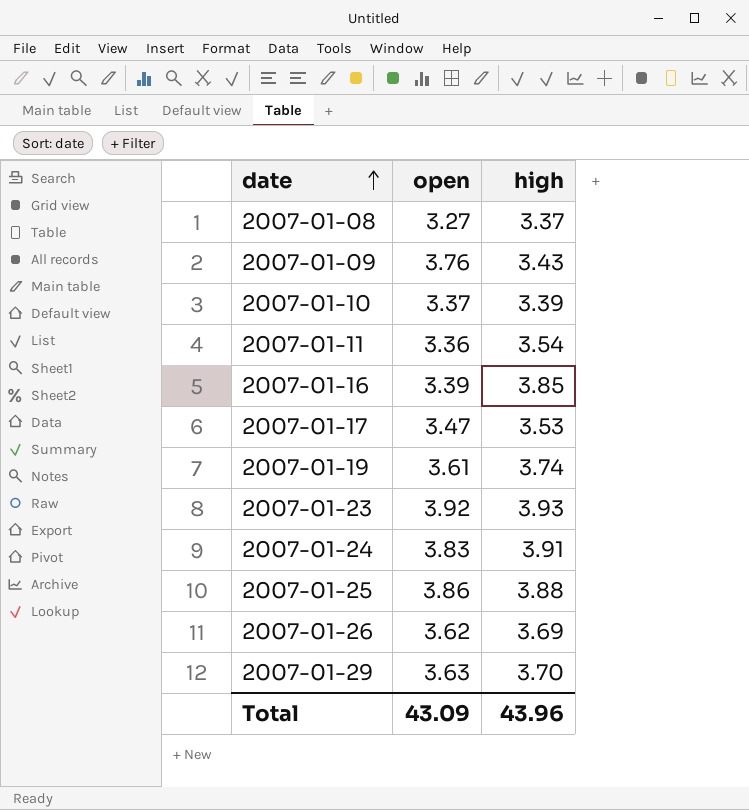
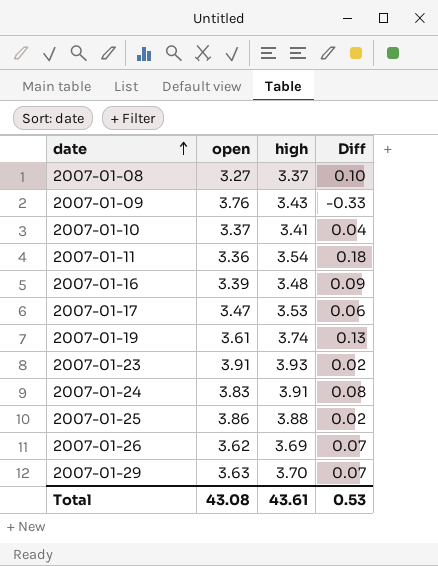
column Diff | formula: none -> [high] - [open]
2007-01-10 | high: 3.39 -> 3.41
2007-01-16 | high: 3.85 -> 3.48
2007-01-23 | open: 3.92 -> 3.91
Total | open: 43.09 -> 43.08
Total | high: 43.96 -> 43.61

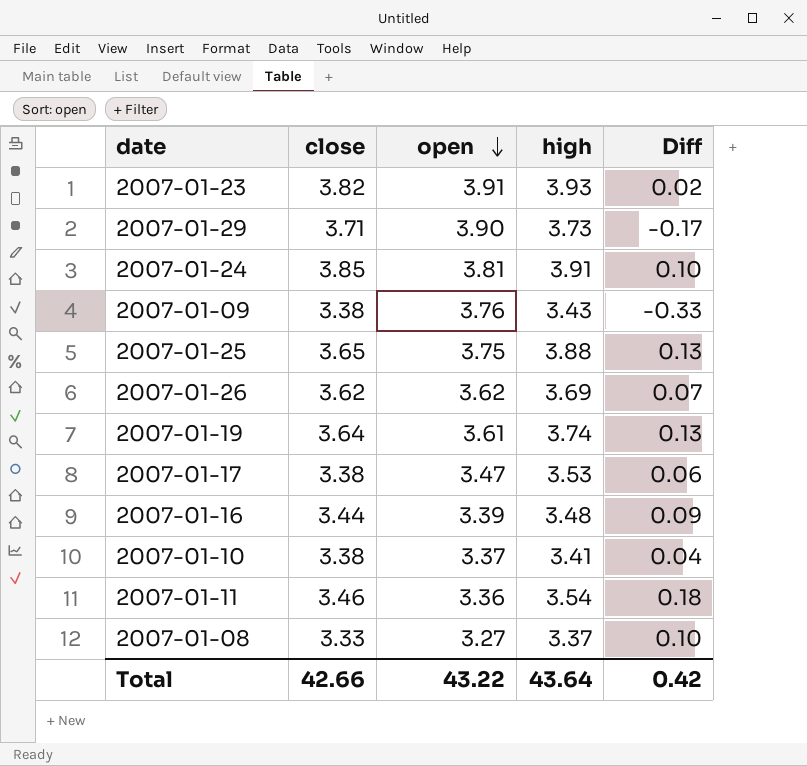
row order: date ascending -> open descending
column close | position: none -> 2
2007-01-29 | open: 3.63 -> 3.90
2007-01-29 | high: 3.70 -> 3.73
2007-01-29 | Diff: 0.07 -> -0.17
2007-01-24 | open: 3.83 -> 3.81
2007-01-24 | Diff: 0.08 -> 0.10
2007-01-25 | open: 3.86 -> 3.75
2007-01-25 | Diff: 0.02 -> 0.13
Total | open: 43.08 -> 43.22
Total | high: 43.61 -> 43.64
Total | Diff: 0.53 -> 0.42

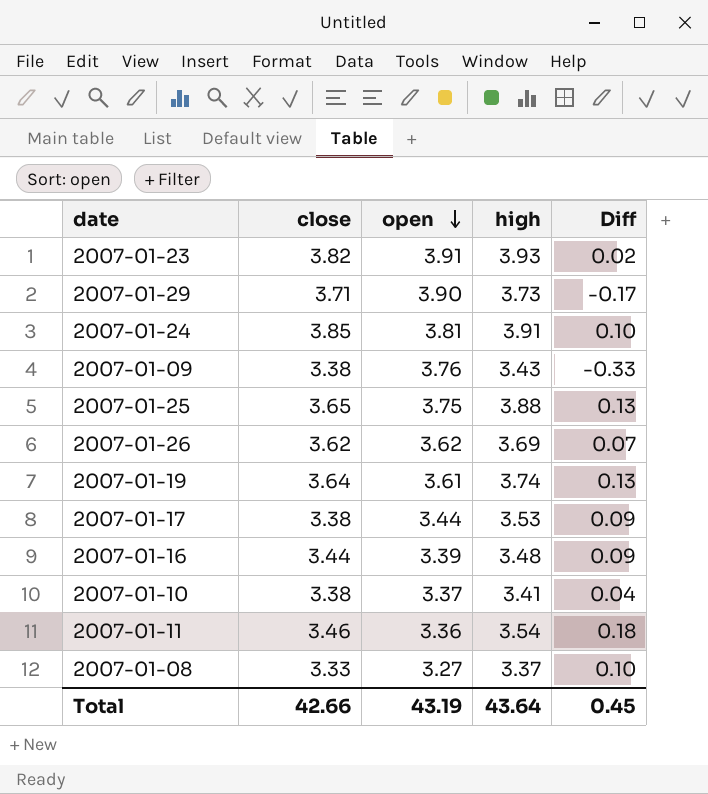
2007-01-17 | open: 3.47 -> 3.44
2007-01-17 | Diff: 0.06 -> 0.09
Total | open: 43.22 -> 43.19
Total | Diff: 0.42 -> 0.45

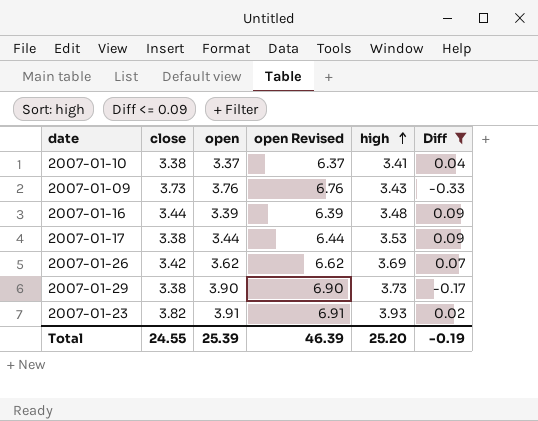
filter: none -> Diff <= 0.09
row order: open descending -> high ascending
column open Revised | formula: none -> [open] + 3
2007-01-09 | close: 3.38 -> 3.73
2007-01-26 | close: 3.62 -> 3.42
2007-01-29 | close: 3.71 -> 3.38
Total | close: 42.66 -> 24.55
Total | open: 43.19 -> 25.39
Total | high: 43.64 -> 25.20
Total | Diff: 0.45 -> -0.19

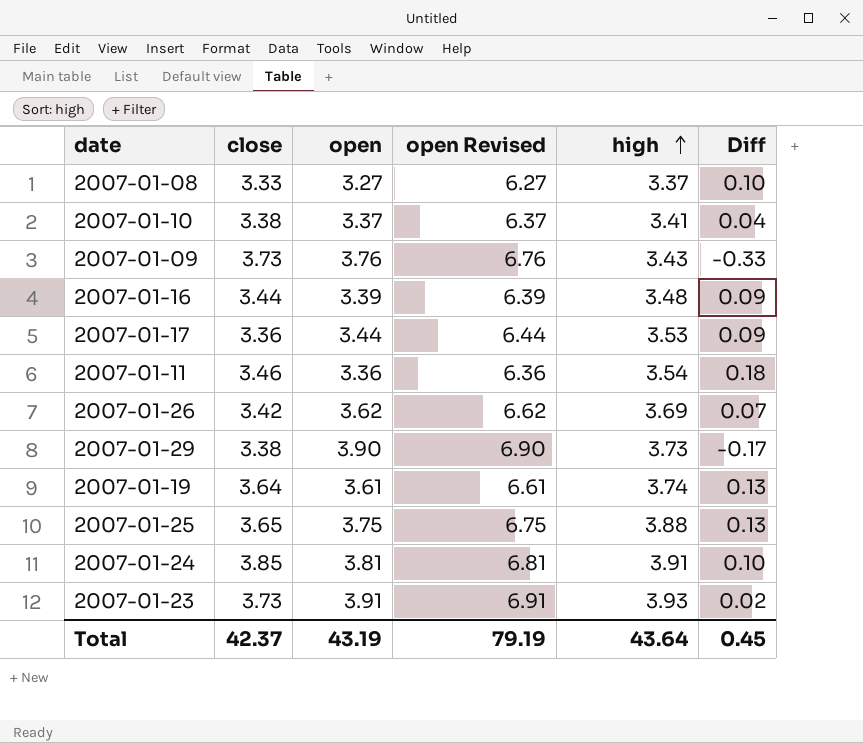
filter: Diff <= 0.09 -> none
2007-01-17 | close: 3.38 -> 3.36
2007-01-23 | close: 3.82 -> 3.73
Total | close: 24.55 -> 42.37
Total | open: 25.39 -> 43.19
Total | open Revised: 46.39 -> 79.19
Total | high: 25.20 -> 43.64
Total | Diff: -0.19 -> 0.45

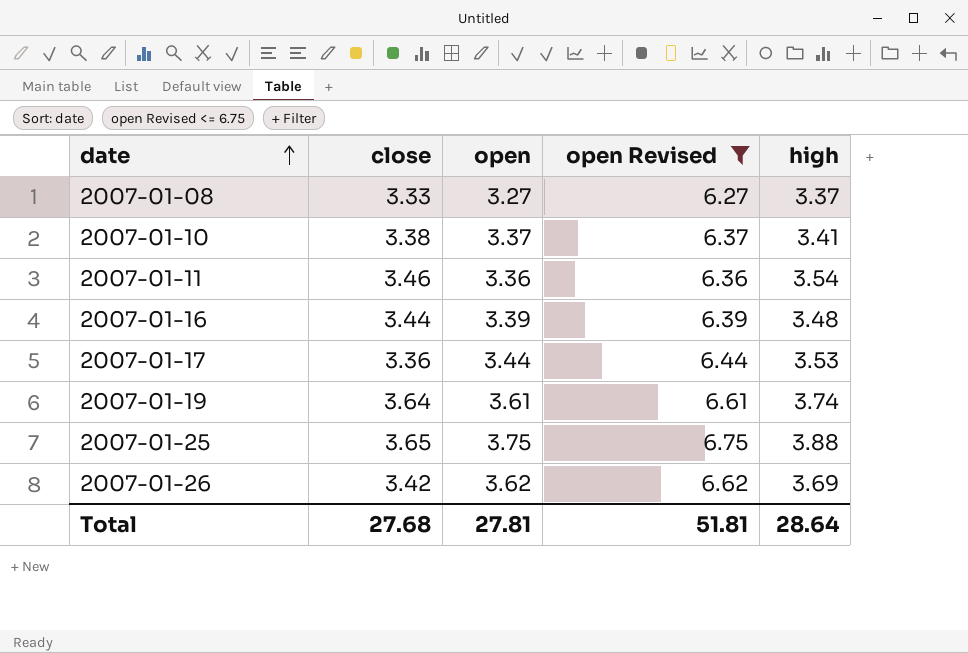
filter: none -> open Revised <= 6.75
row order: high ascending -> date ascending
column Diff | formula: [high] - [open] -> none
Total | close: 42.37 -> 27.68
Total | open: 43.19 -> 27.81
Total | open Revised: 79.19 -> 51.81
Total | high: 43.64 -> 28.64

